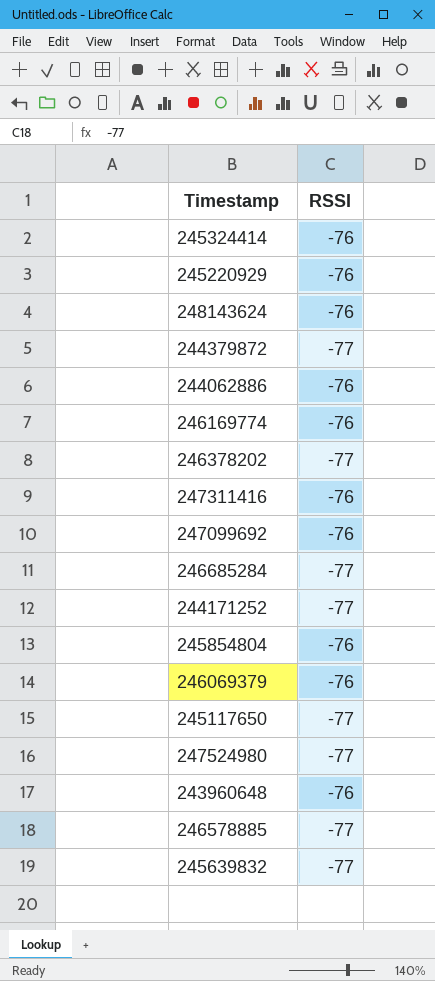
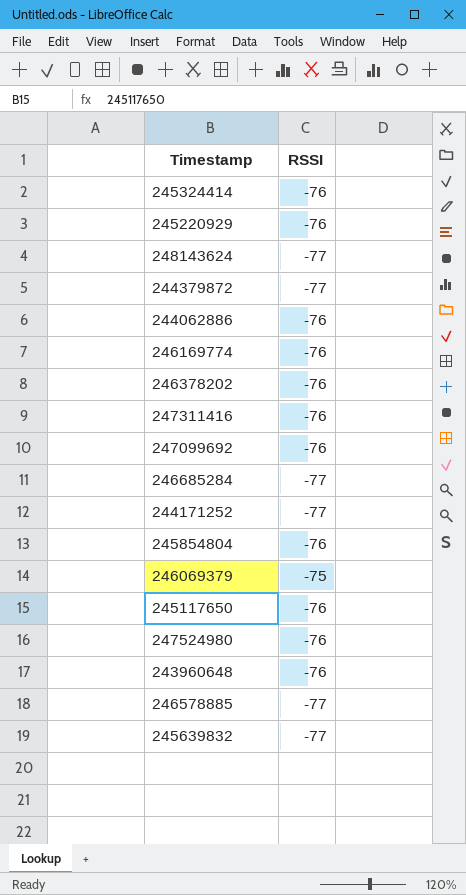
248143624 | RSSI: -76 -> -77
246378202 | RSSI: -77 -> -76
246069379 | RSSI: -76 -> -75
245117650 | RSSI: -77 -> -76
247524980 | RSSI: -77 -> -76

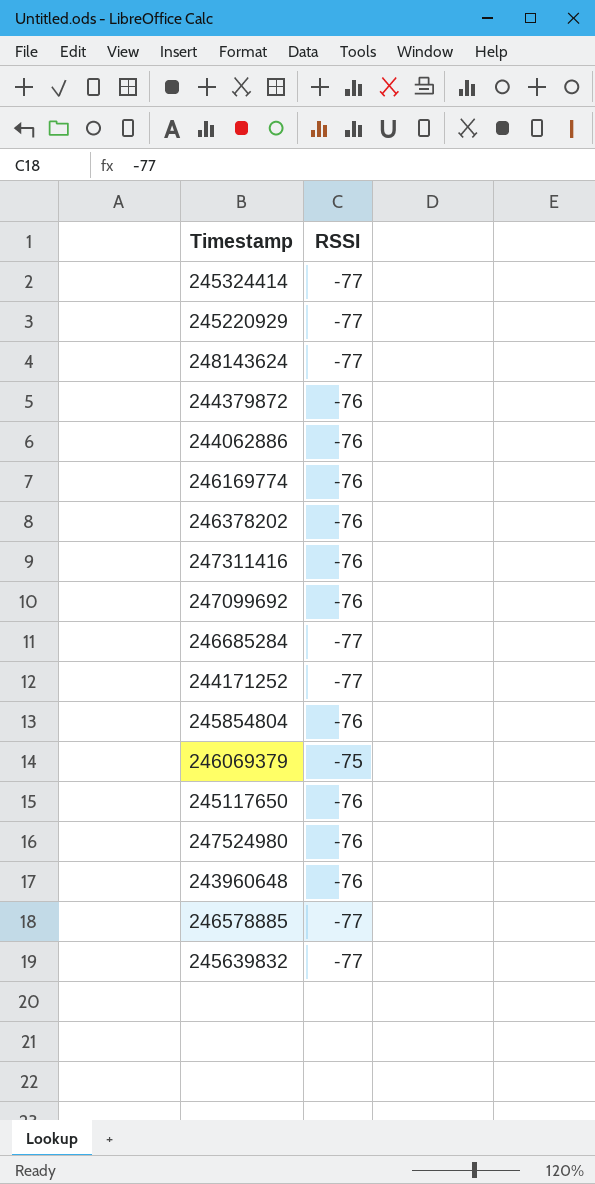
245324414 | RSSI: -76 -> -77
245220929 | RSSI: -76 -> -77
244379872 | RSSI: -77 -> -76

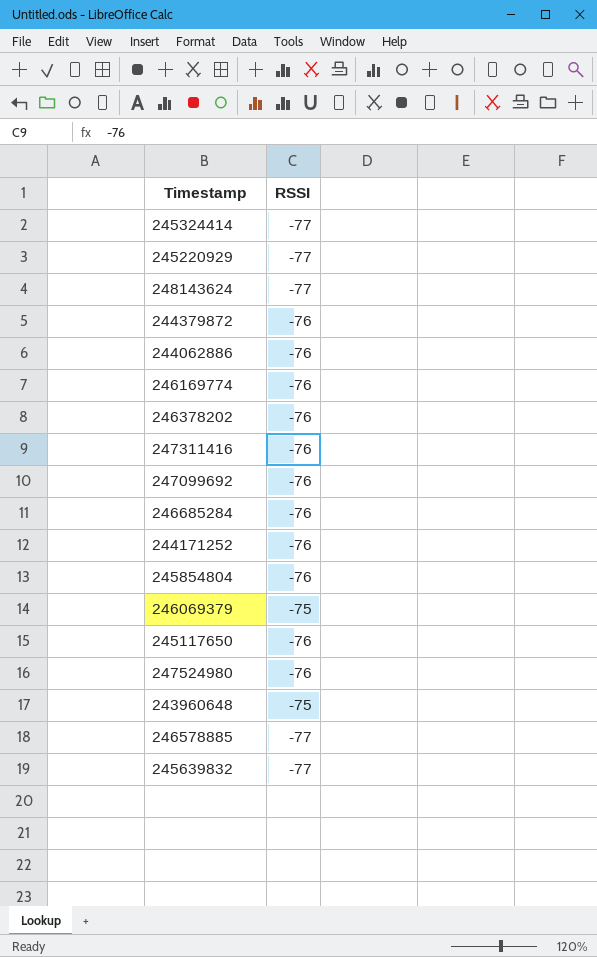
246685284 | RSSI: -77 -> -76
244171252 | RSSI: -77 -> -76
243960648 | RSSI: -76 -> -75

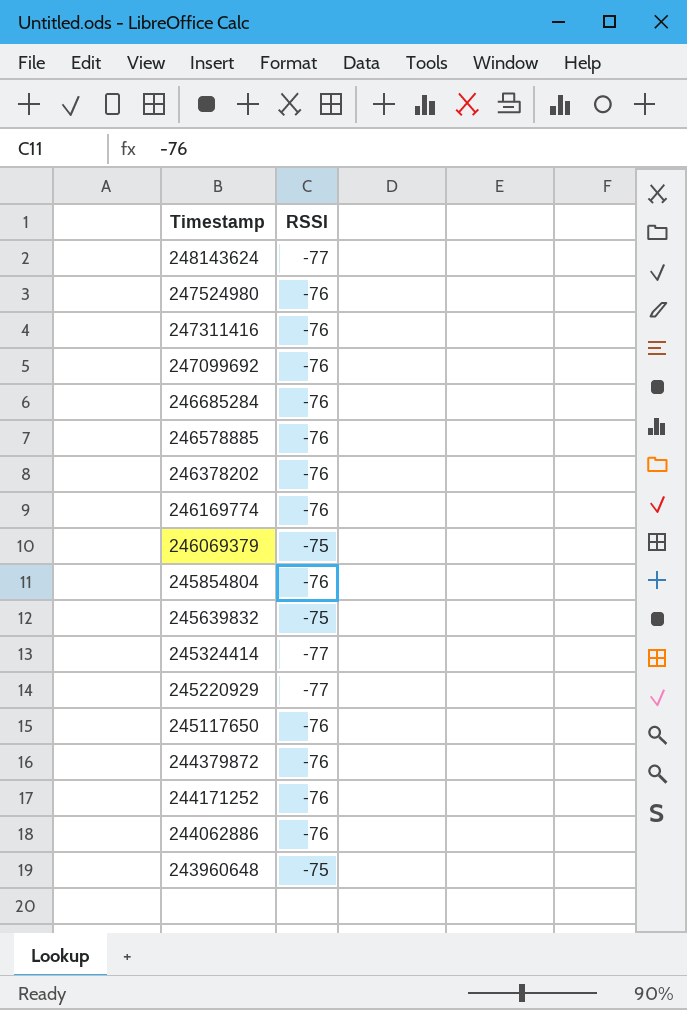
row order: none -> Timestamp descending
246578885 | RSSI: -77 -> -76
245639832 | RSSI: -77 -> -75

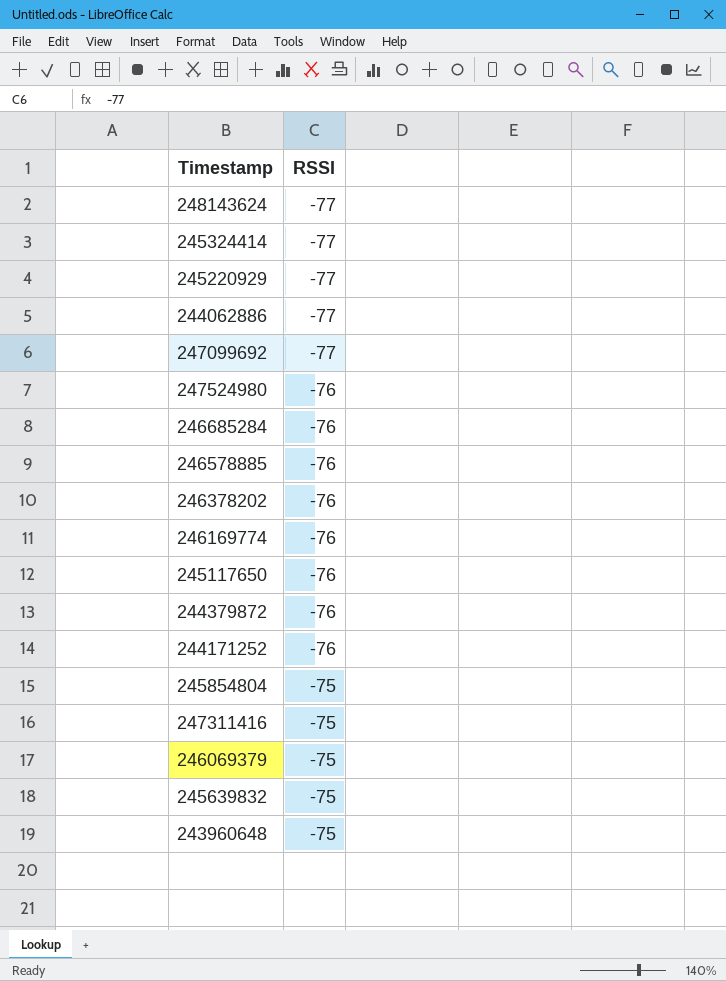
row order: Timestamp descending -> RSSI ascending
244062886 | RSSI: -76 -> -77
247099692 | RSSI: -76 -> -77
245854804 | RSSI: -76 -> -75
247311416 | RSSI: -76 -> -75

